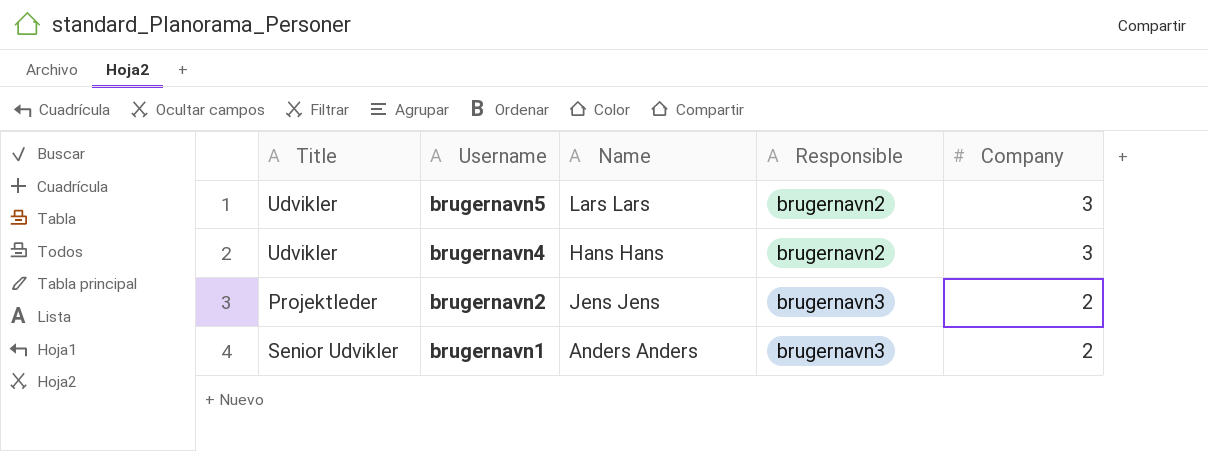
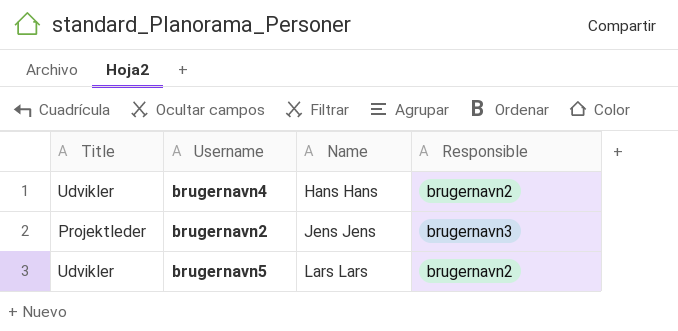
row order: Username descending -> Name ascending
column Company | position: 5 -> none
row brugernavn1: Senior Udvikler | Anders Anders | brugernavn3 | 2 -> none

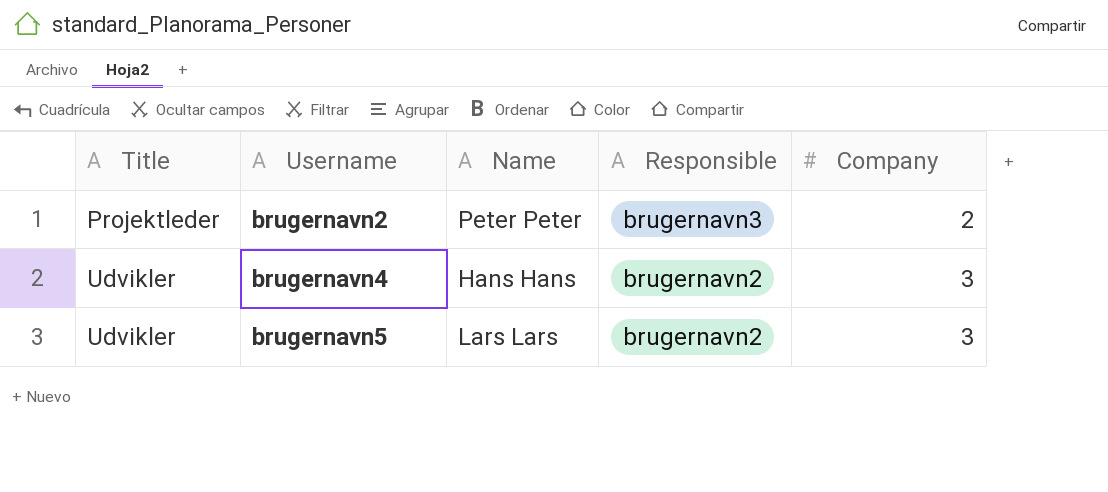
row order: Name ascending -> Title ascending
column Company | position: none -> 5
brugernavn2 | Name: Jens Jens -> Peter Peter

